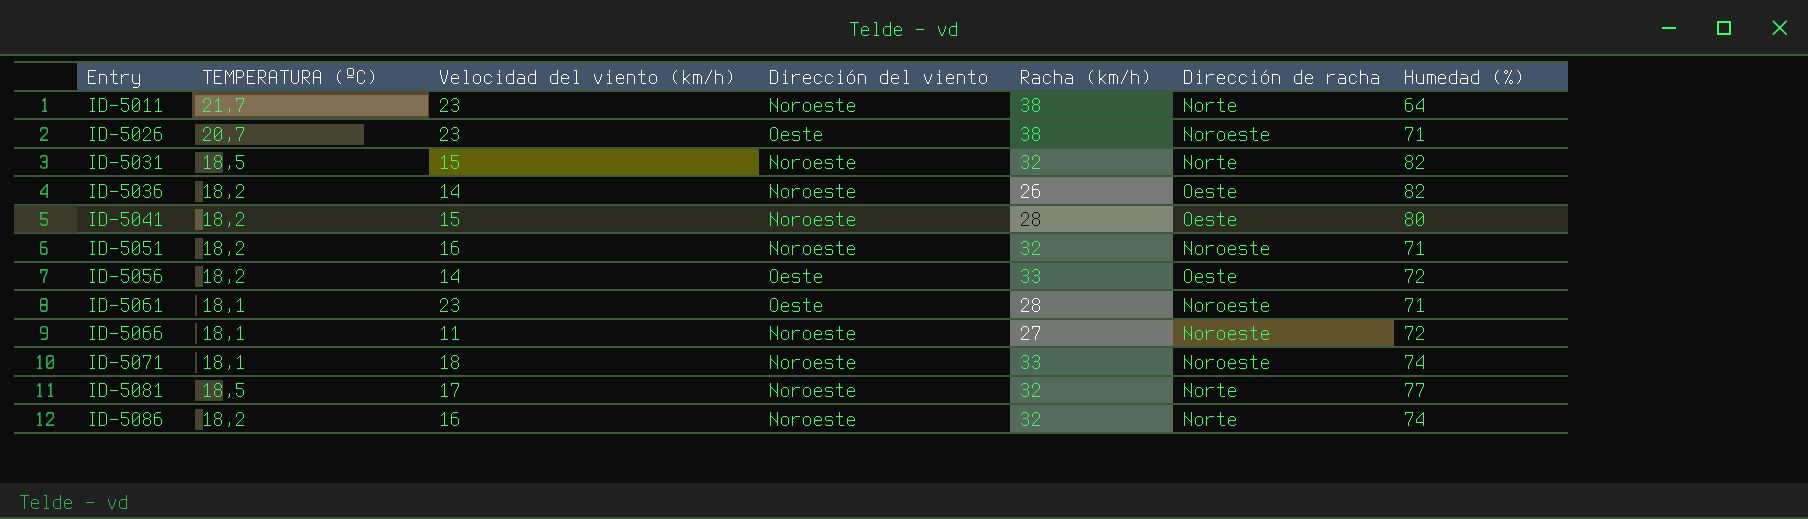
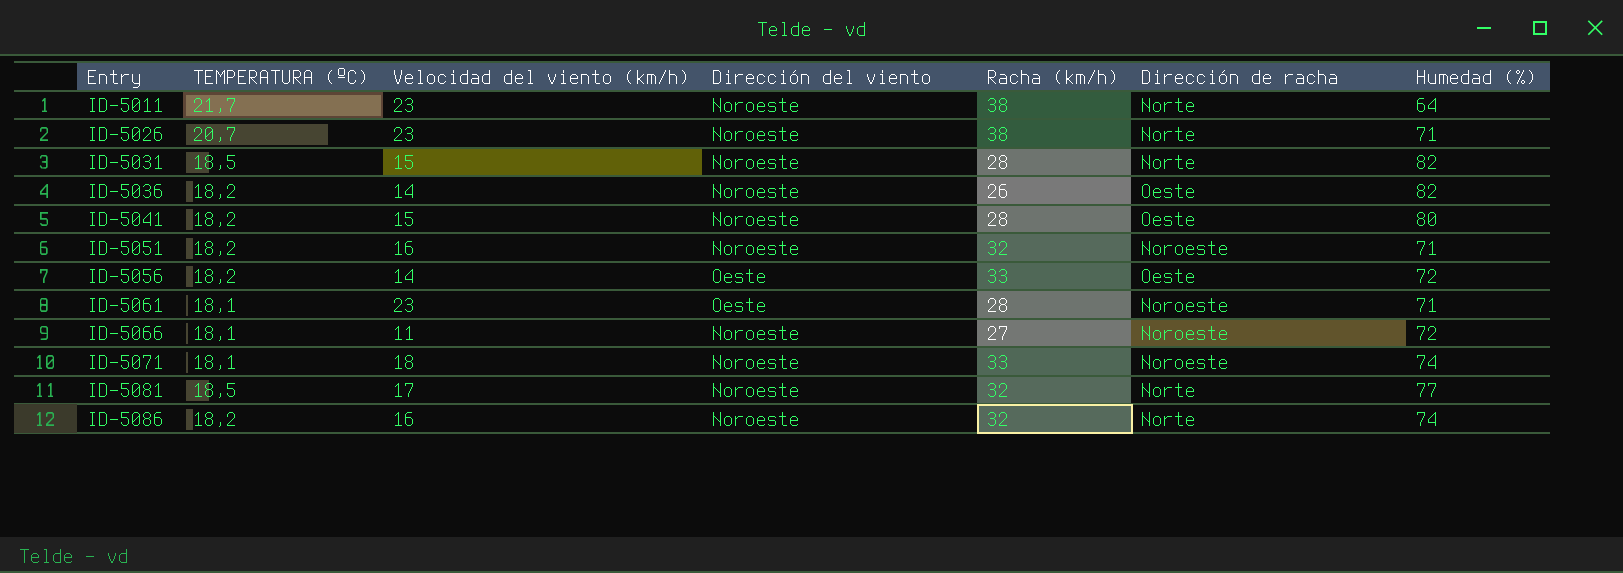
ID-5026 | Dirección del viento: Oeste -> Noroeste
ID-5026 | Dirección de racha: Noroeste -> Norte
ID-5031 | Racha (km/h): 32 -> 28

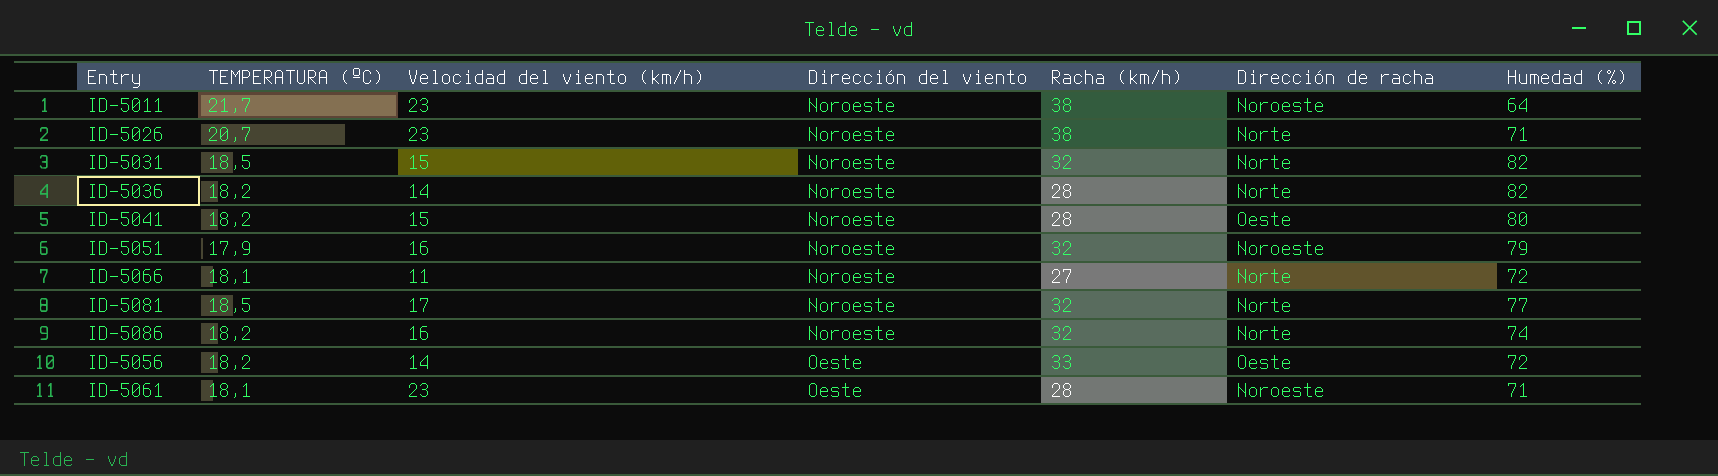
row order: Entry ascending -> Dirección del viento ascending
row ID-5071: 18,1 | 18 | Noroeste | 33 | Noroeste | 74 -> none
ID-5011 | Dirección de racha: Norte -> Noroeste
ID-5031 | Racha (km/h): 28 -> 32
ID-5036 | Racha (km/h): 26 -> 28
ID-5036 | Dirección de racha: Oeste -> Norte
ID-5051 | TEMPERATURA (ºC): 18,2 -> 17,9
ID-5051 | Humedad (%): 71 -> 79
ID-5066 | Dirección de racha: Noroeste -> Norte

